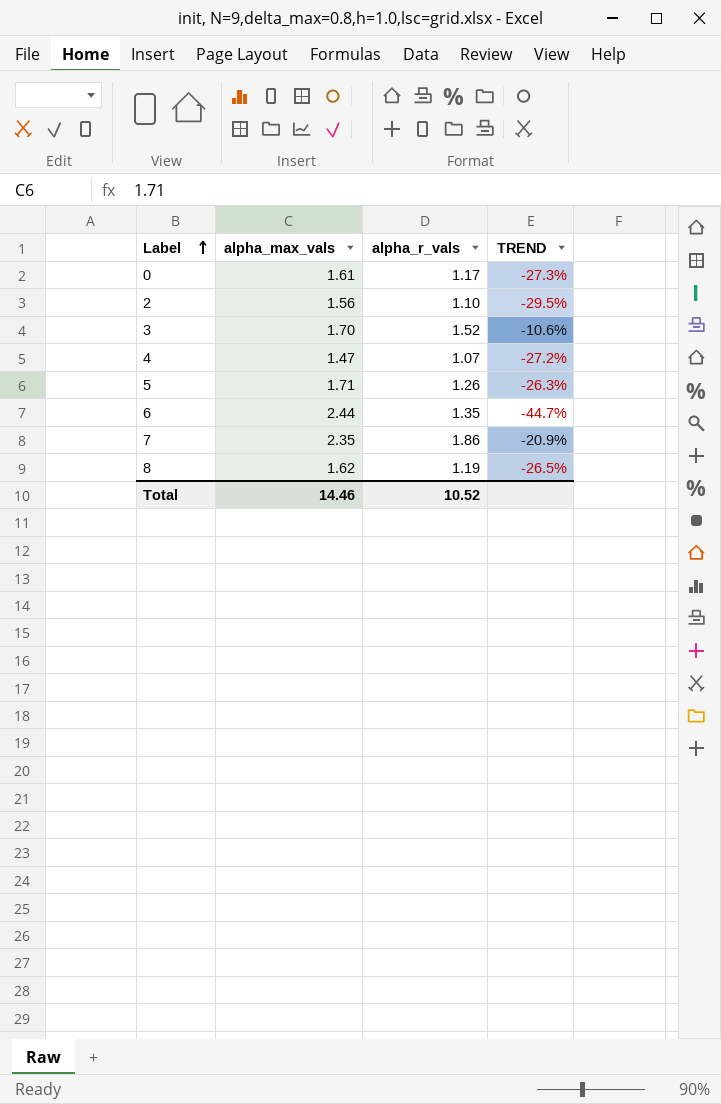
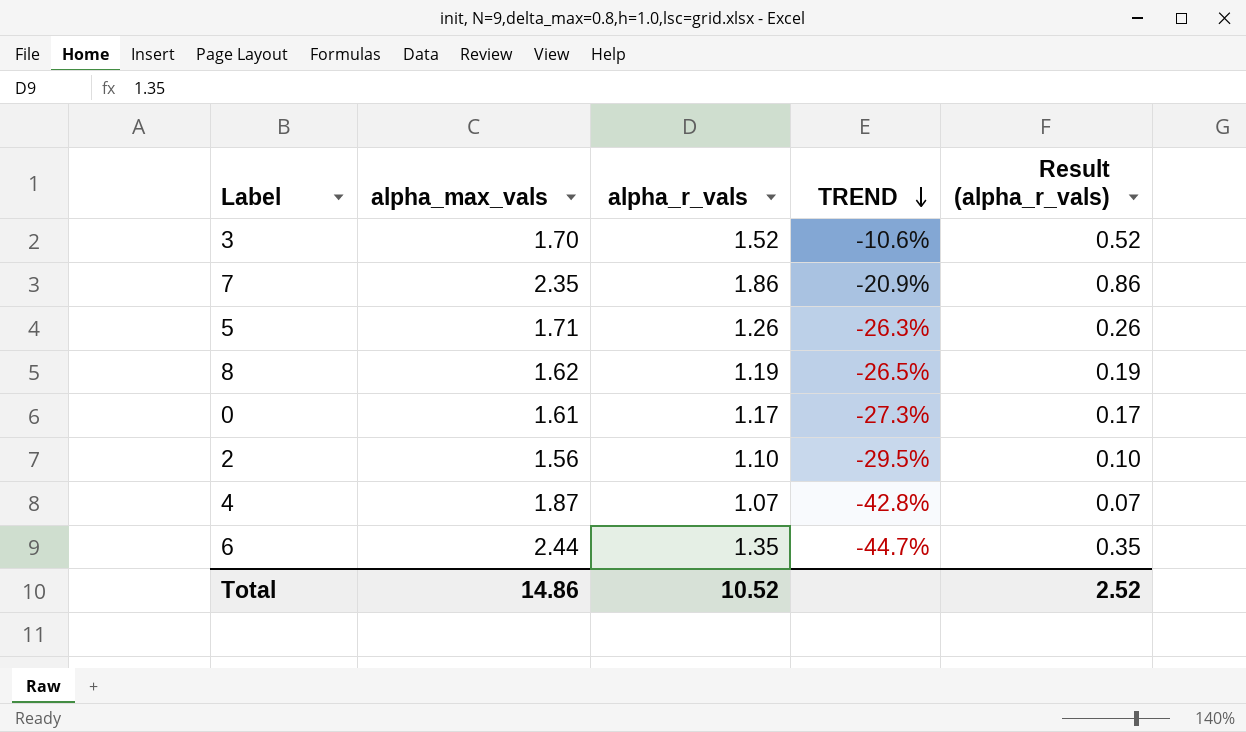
row order: Label ascending -> TREND descending
column Result (alpha_r_vals) | formula: none -> [alpha_r_vals] - 1
4 | alpha_max_vals: 1.47 -> 1.87
4 | TREND: -27.2% -> -42.8%
Total | alpha_max_vals: 14.46 -> 14.86

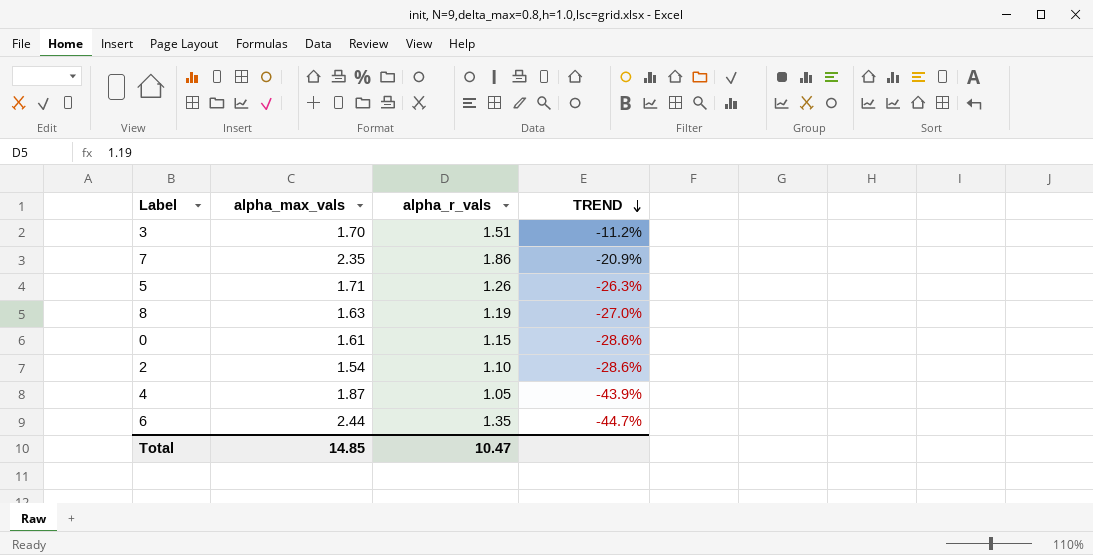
column Result (alpha_r_vals) | formula: [alpha_r_vals] - 1 -> none
3 | alpha_r_vals: 1.52 -> 1.51
3 | TREND: -10.6% -> -11.2%
8 | alpha_max_vals: 1.62 -> 1.63
8 | TREND: -26.5% -> -27.0%
0 | alpha_r_vals: 1.17 -> 1.15
0 | TREND: -27.3% -> -28.6%
2 | alpha_max_vals: 1.56 -> 1.54
2 | TREND: -29.5% -> -28.6%
4 | alpha_r_vals: 1.07 -> 1.05
4 | TREND: -42.8% -> -43.9%
Total | alpha_max_vals: 14.86 -> 14.85
Total | alpha_r_vals: 10.52 -> 10.47

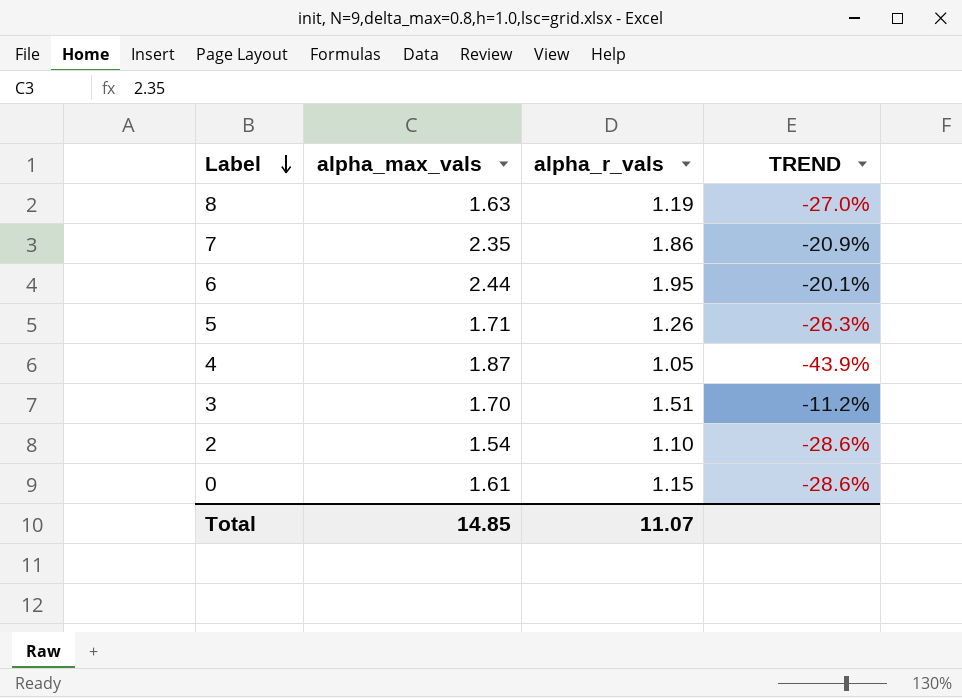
row order: TREND descending -> Label descending
6 | alpha_r_vals: 1.35 -> 1.95
6 | TREND: -44.7% -> -20.1%
Total | alpha_r_vals: 10.47 -> 11.07

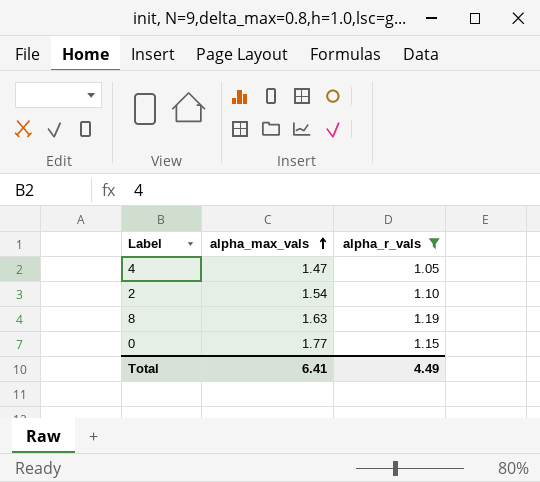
filter: none -> alpha_r_vals <= 1.19
row order: Label descending -> alpha_max_vals ascending
column TREND | formula: ([alpha_r_vals] - [alpha_max_vals]) / [alpha_max_vals] -> none
4 | alpha_max_vals: 1.87 -> 1.47
0 | alpha_max_vals: 1.61 -> 1.77
Total | alpha_max_vals: 14.85 -> 6.41
Total | alpha_r_vals: 11.07 -> 4.49

